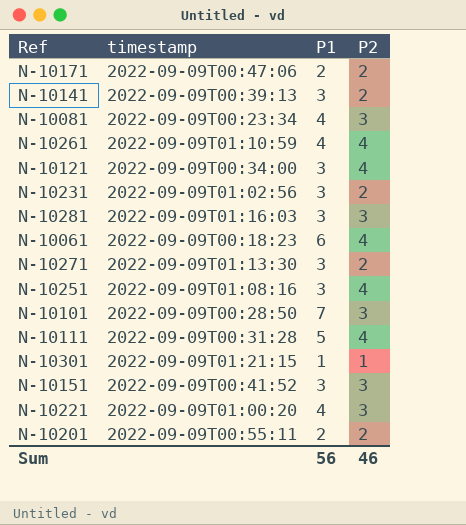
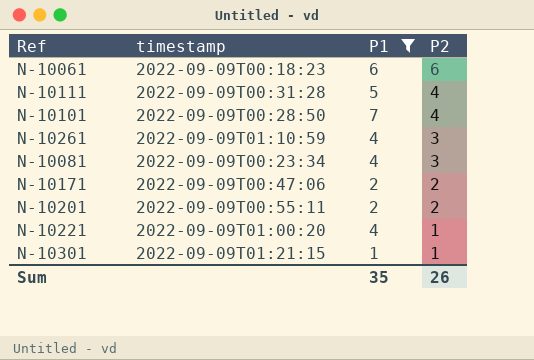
filter: none -> P1 != 3
row order: none -> P2 descending
N-10061 | P2: 4 -> 6
N-10101 | P2: 3 -> 4
N-10261 | P2: 4 -> 3
N-10221 | P2: 3 -> 1
Sum | P1: 56 -> 35
Sum | P2: 46 -> 26

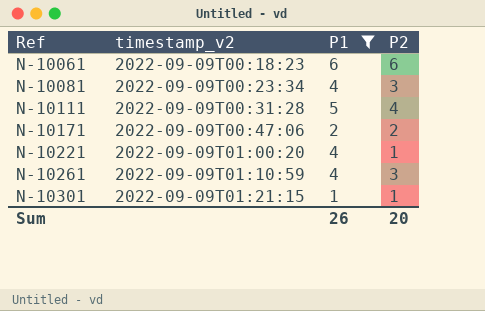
row order: P2 descending -> Ref ascending
column name: timestamp -> timestamp_v2
row N-10101: 2022-09-09T00:28:50 | 7 | 4 -> none
row N-10201: 2022-09-09T00:55:11 | 2 | 2 -> none
Sum | P1: 35 -> 26
Sum | P2: 26 -> 20

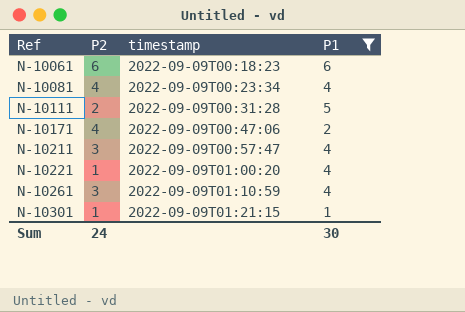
column P2 | position: 4 -> 2
column name: timestamp_v2 -> timestamp
N-10081 | P2: 3 -> 4
N-10111 | P2: 4 -> 2
N-10171 | P2: 2 -> 4
row N-10211: none -> 3 | 2022-09-09T00:57:47 | 4
Sum | P2: 20 -> 24
Sum | P1: 26 -> 30

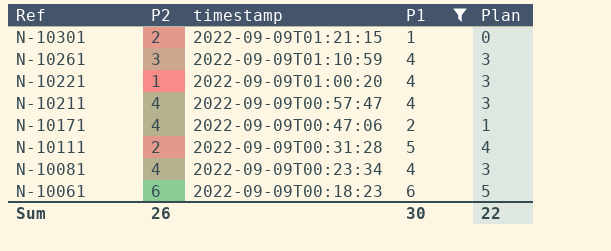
row order: Ref ascending -> Ref descending
column Plan | formula: none -> [P1] - 1
N-10301 | P2: 1 -> 2
N-10211 | P2: 3 -> 4
Sum | P2: 24 -> 26

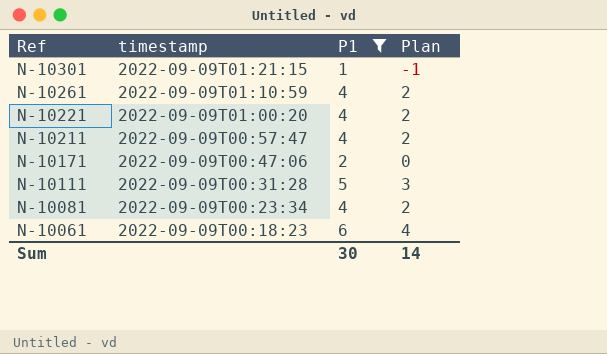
column P2 | position: 2 -> none
column Plan | formula: [P1] - 1 -> [P1] - 2
Sum | Plan: 22 -> 14

